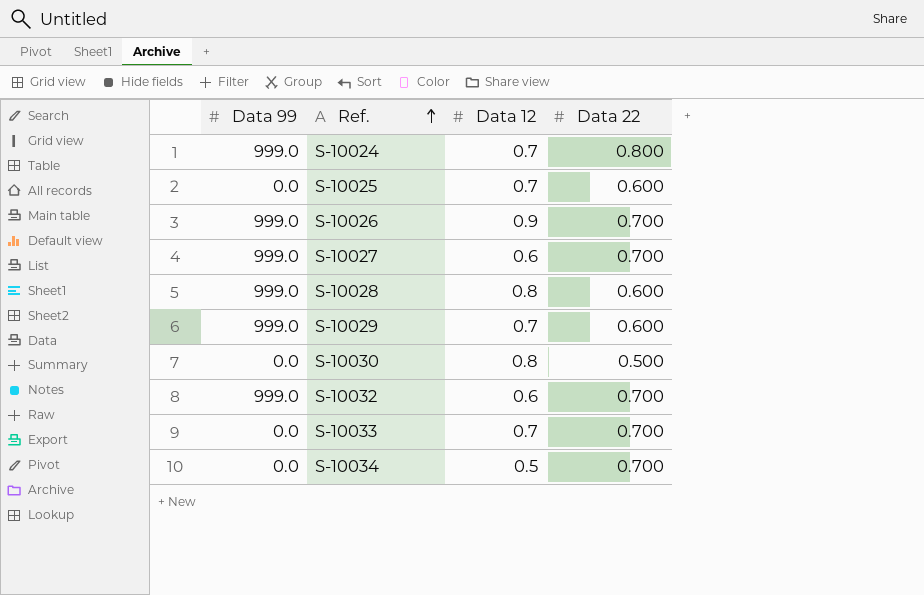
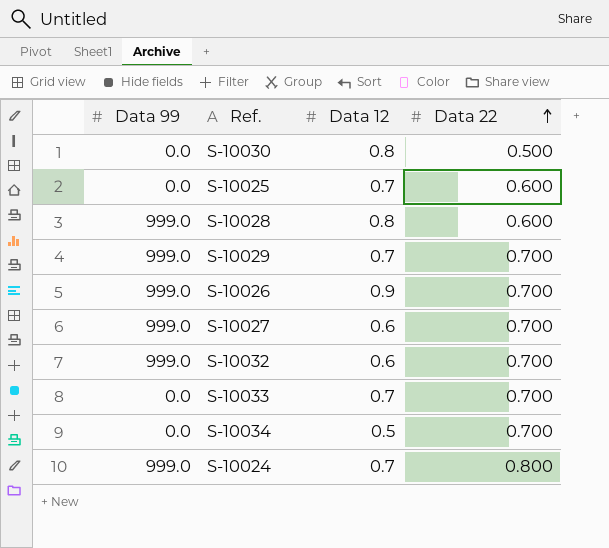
row order: Ref. ascending -> Data 22 ascending
S-10029 | Data 22: 0.600 -> 0.700

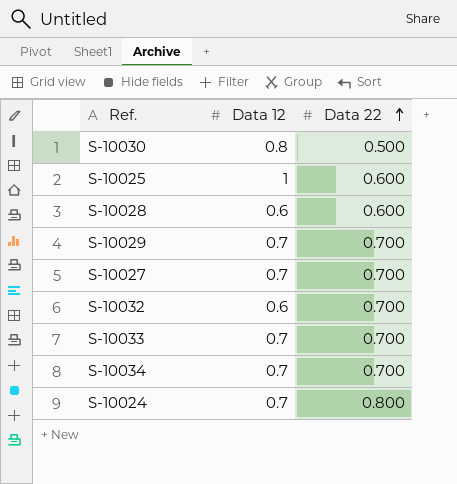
column Data 99 | position: 1 -> none
row S-10026: 999.0 | 0.9 | 0.700 -> none
S-10025 | Data 12: 0.7 -> 1
S-10028 | Data 12: 0.8 -> 0.6
S-10027 | Data 12: 0.6 -> 0.7
S-10034 | Data 12: 0.5 -> 0.7

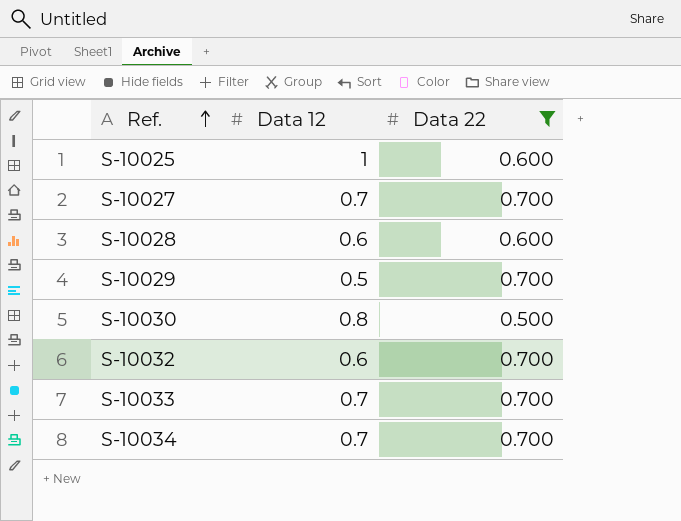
filter: none -> Data 22 != 0.800
row order: Data 22 ascending -> Ref. ascending
S-10029 | Data 12: 0.7 -> 0.5

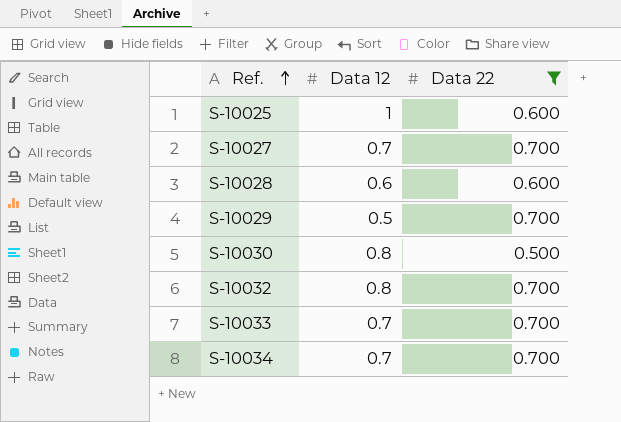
S-10032 | Data 12: 0.6 -> 0.8

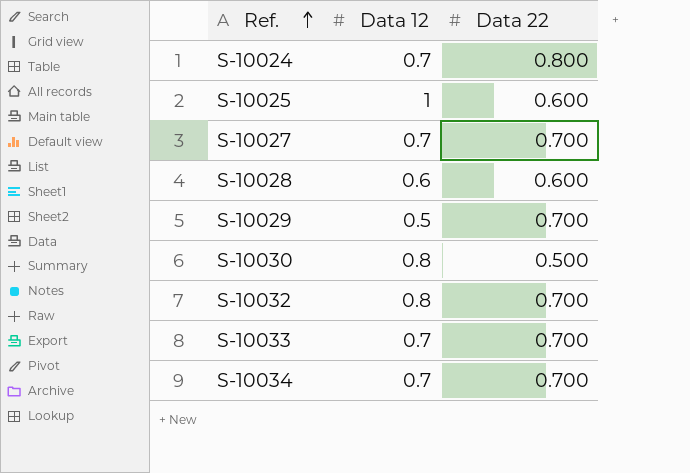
filter: Data 22 != 0.800 -> none

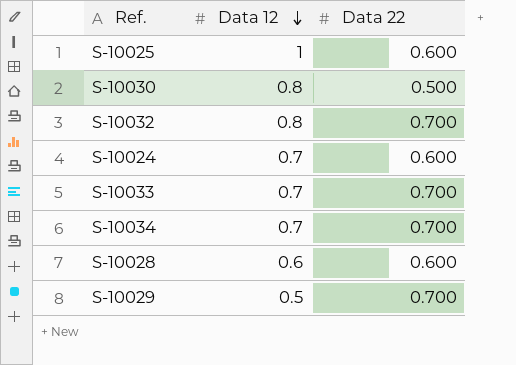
row order: Ref. ascending -> Data 12 descending
row S-10027: 0.7 | 0.700 -> none
S-10024 | Data 22: 0.800 -> 0.600

